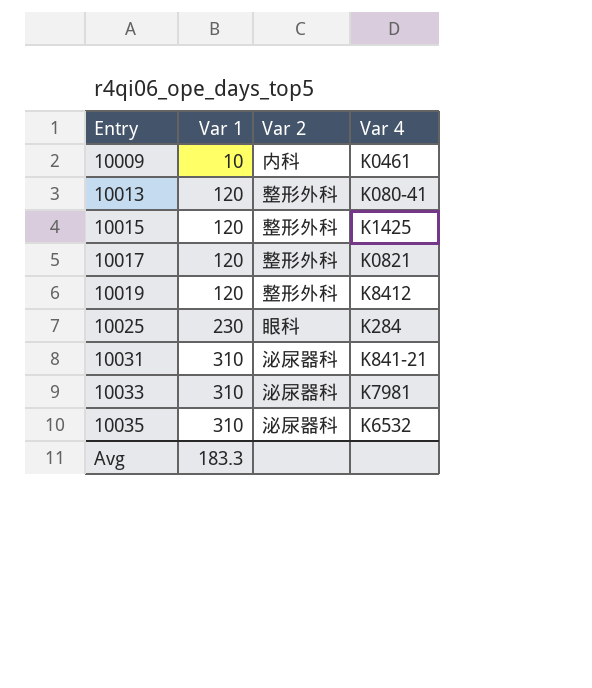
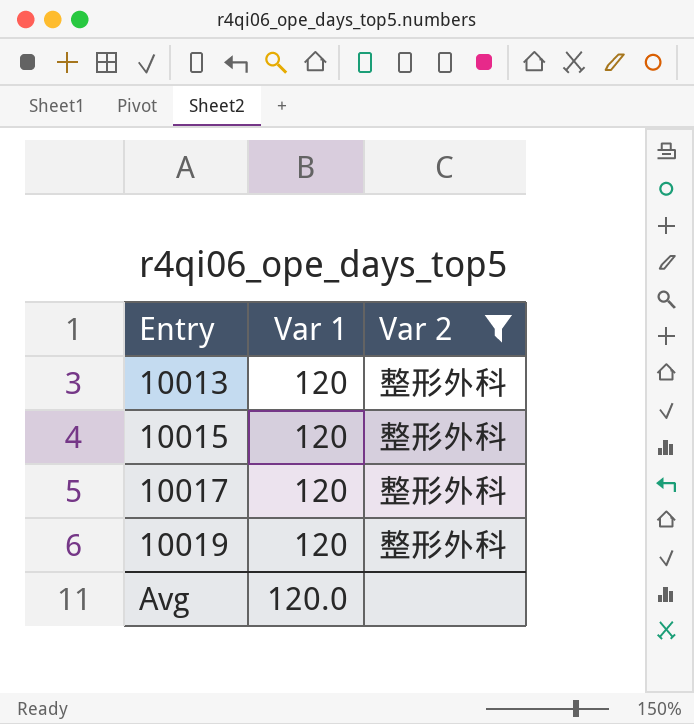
filter: none -> Var 2 = 整形外科
column Var 4 | position: 4 -> none
Avg | Var 1: 183.3 -> 120.0

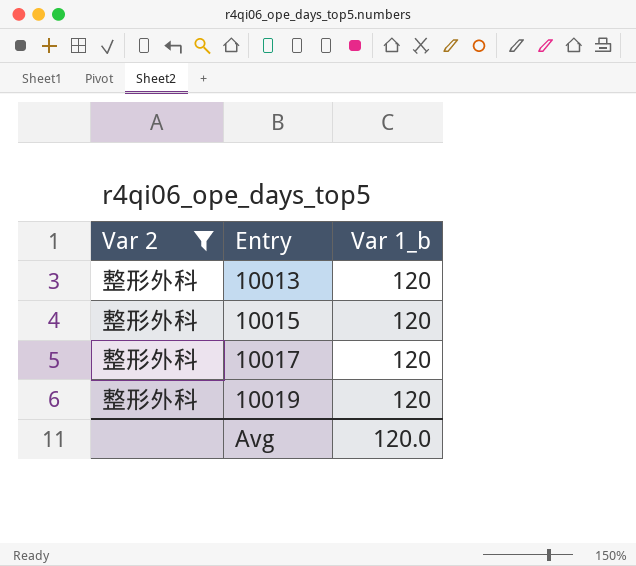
column Var 2 | position: 3 -> 1
column name: Var 1 -> Var 1_b

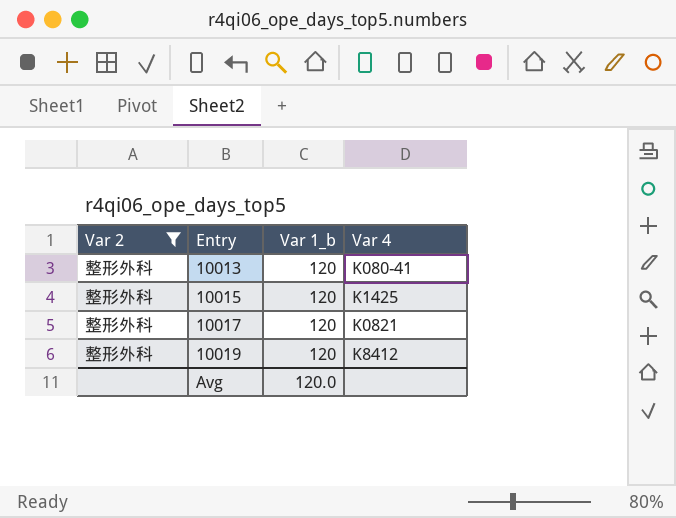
column Var 4 | position: none -> 4

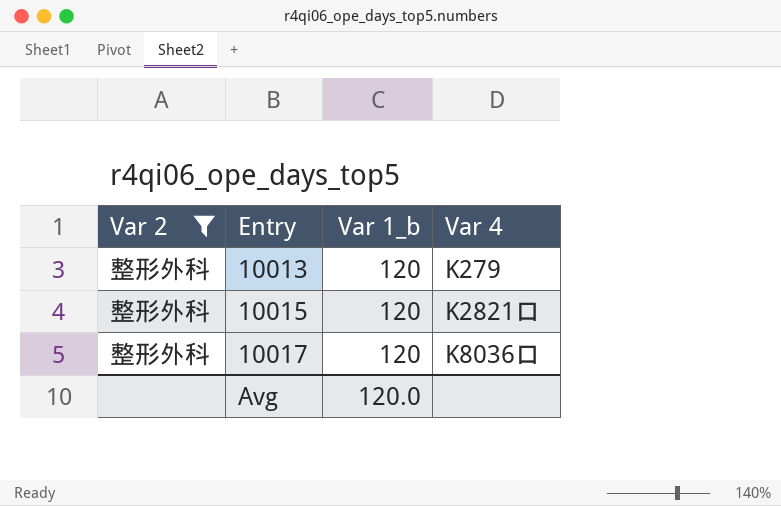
row 10019: 整形外科 | 120 | K8412 -> none
10013 | Var 4: K080-41 -> K279
10015 | Var 4: K1425 -> K2821ロ
10017 | Var 4: K0821 -> K8036ロ

